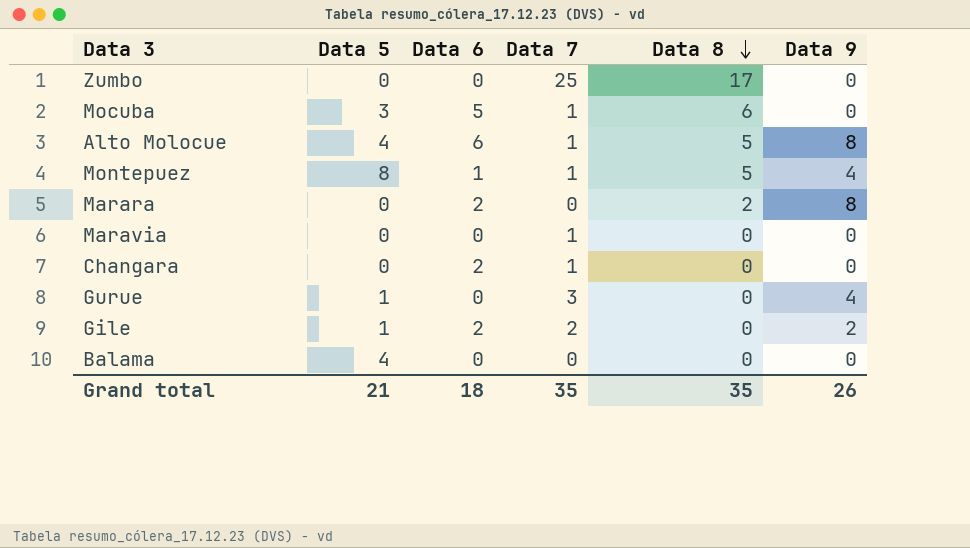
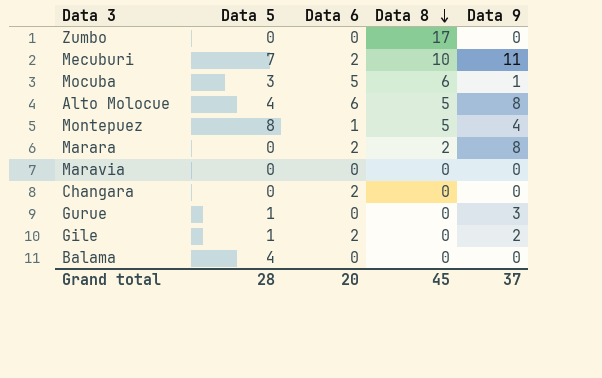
column Data 7 | position: 4 -> none
row Mecuburi: none -> 7 | 2 | 10 | 11
Mocuba | Data 9: 0 -> 1
Gurue | Data 9: 4 -> 3
Grand total | Data 5: 21 -> 28
Grand total | Data 6: 18 -> 20
Grand total | Data 8: 35 -> 45
Grand total | Data 9: 26 -> 37

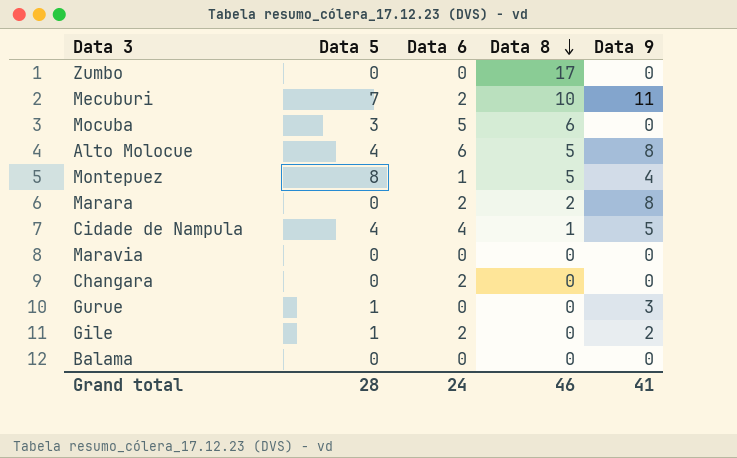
Mocuba | Data 9: 1 -> 0
row Cidade de Nampula: none -> 4 | 4 | 1 | 5
Balama | Data 5: 4 -> 0
Grand total | Data 6: 20 -> 24
Grand total | Data 8: 45 -> 46
Grand total | Data 9: 37 -> 41

